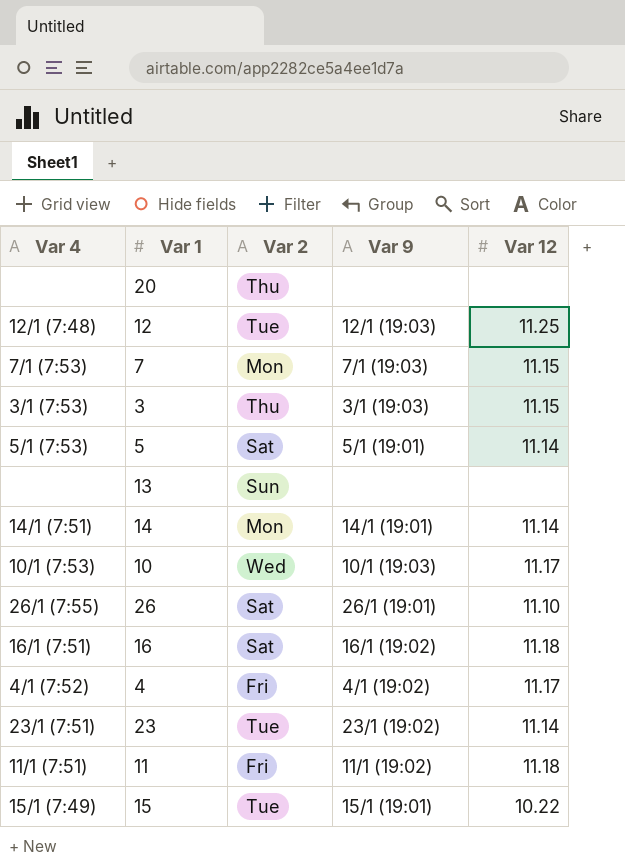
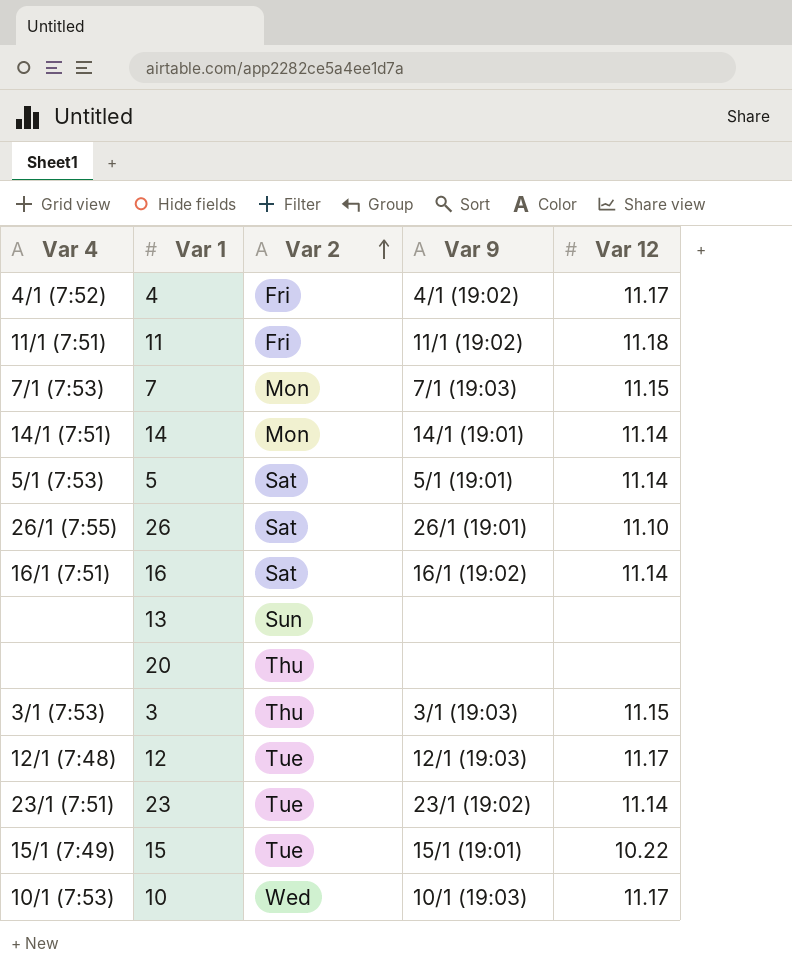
row order: none -> Var 2 ascending
16 | Var 12: 11.18 -> 11.14
12 | Var 12: 11.25 -> 11.17

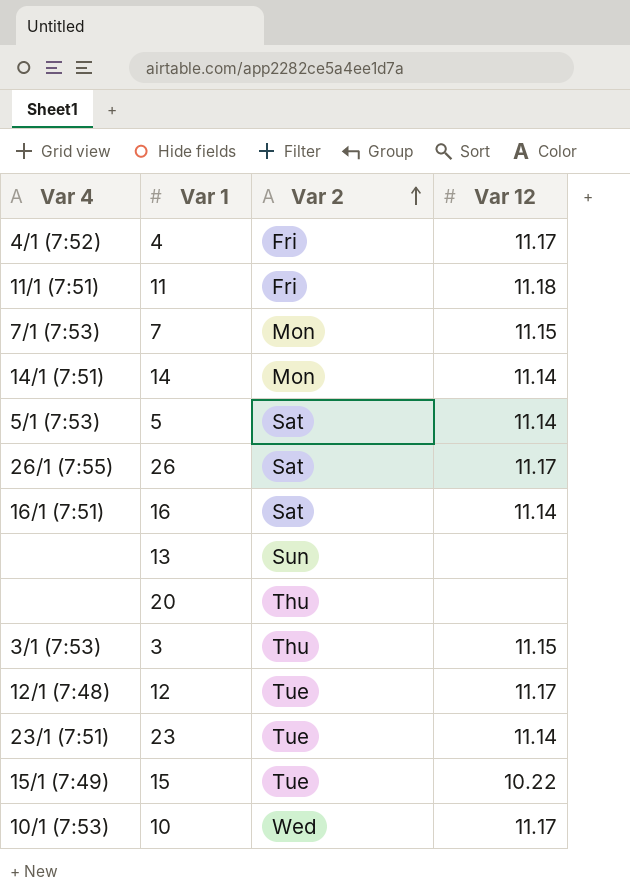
column Var 9 | position: 4 -> none
26 | Var 12: 11.10 -> 11.17

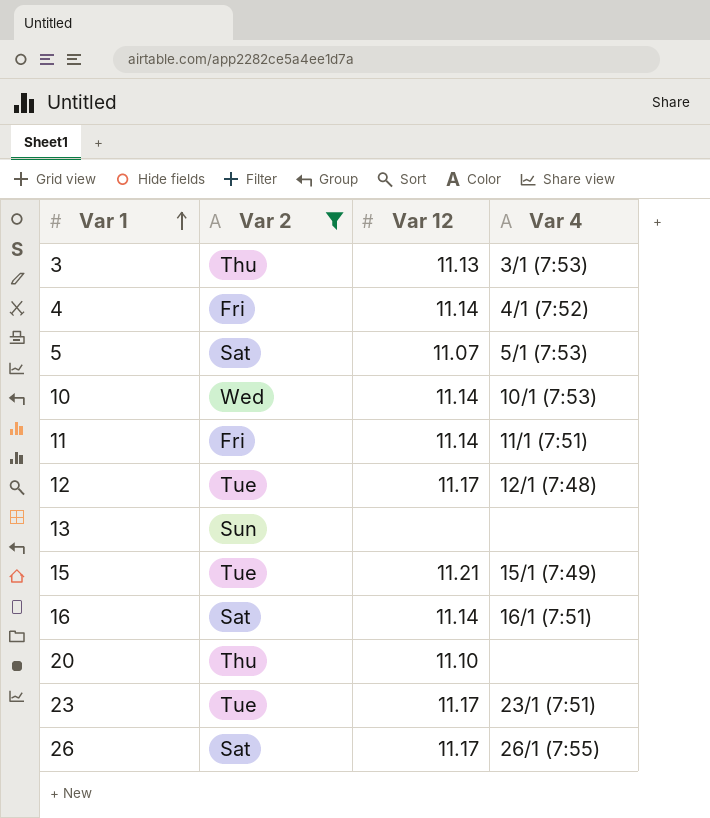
filter: none -> Var 2 != Mon
row order: Var 2 ascending -> Var 1 ascending
column Var 4 | position: 1 -> 4
3 | Var 12: 11.15 -> 11.13
4 | Var 12: 11.17 -> 11.14
5 | Var 12: 11.14 -> 11.07
10 | Var 12: 11.17 -> 11.14
11 | Var 12: 11.18 -> 11.14
15 | Var 12: 10.22 -> 11.21
20 | Var 12: none -> 11.10
23 | Var 12: 11.14 -> 11.17

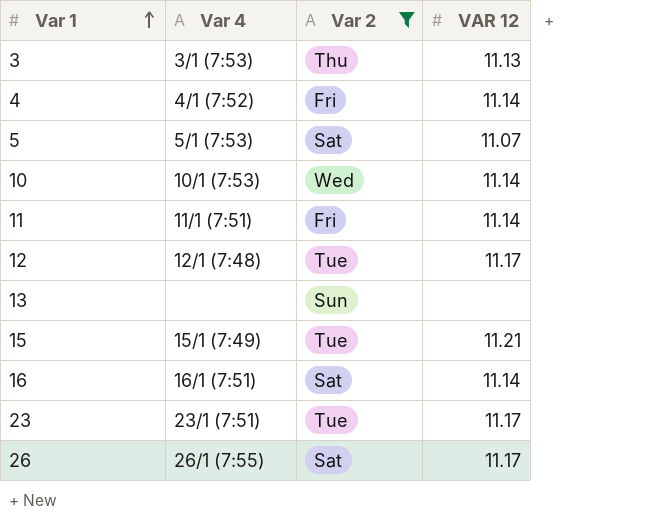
column Var 4 | position: 4 -> 2
column name: Var 12 -> VAR 12
row 20: Thu | 11.10 | none -> none

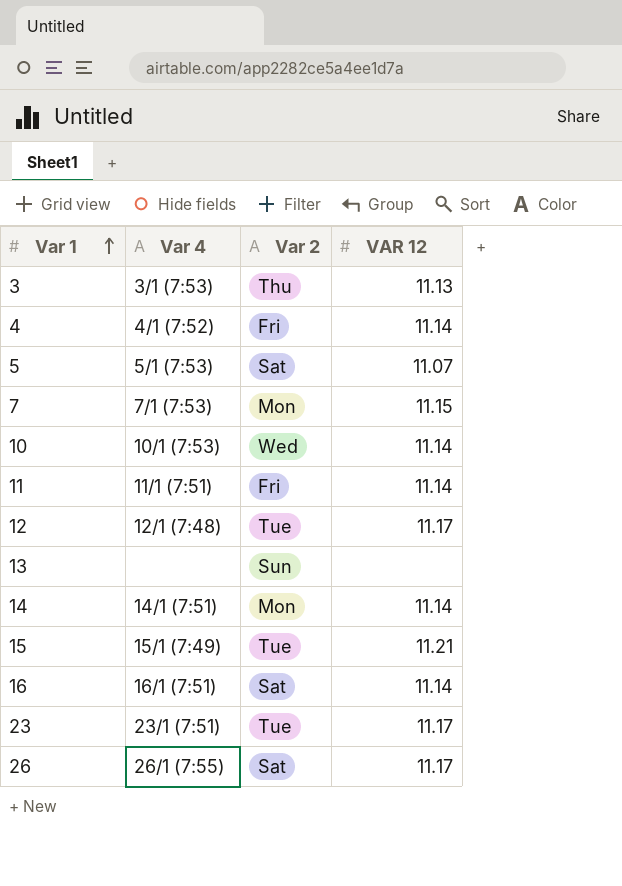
filter: Var 2 != Mon -> none

